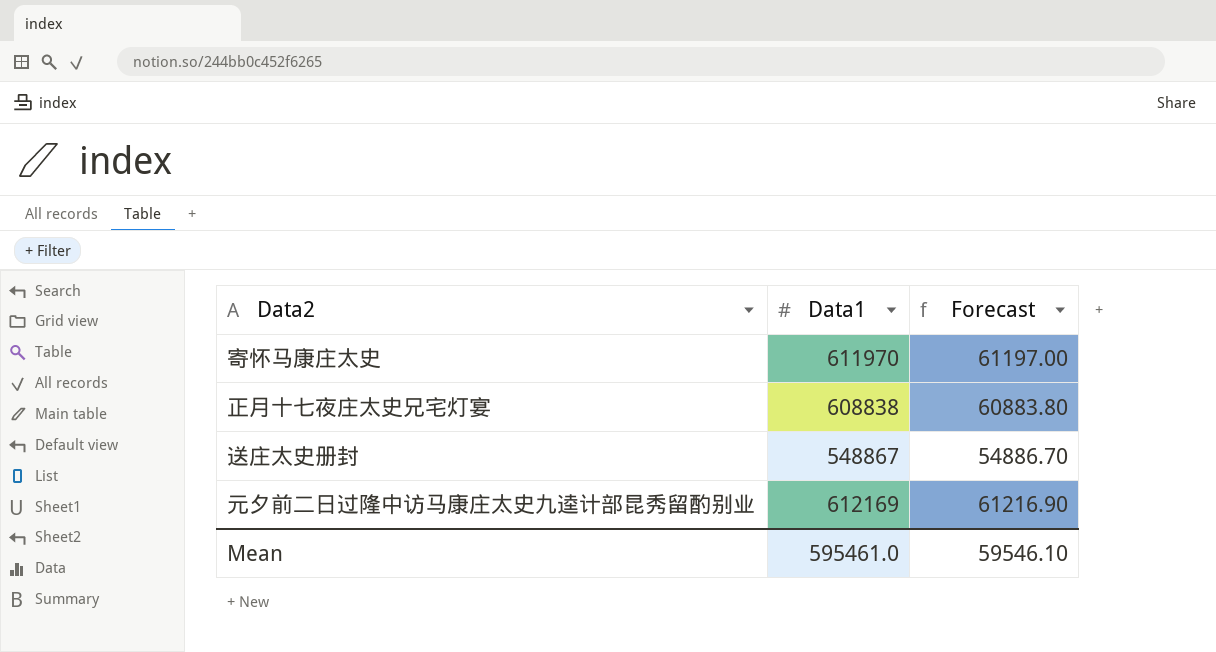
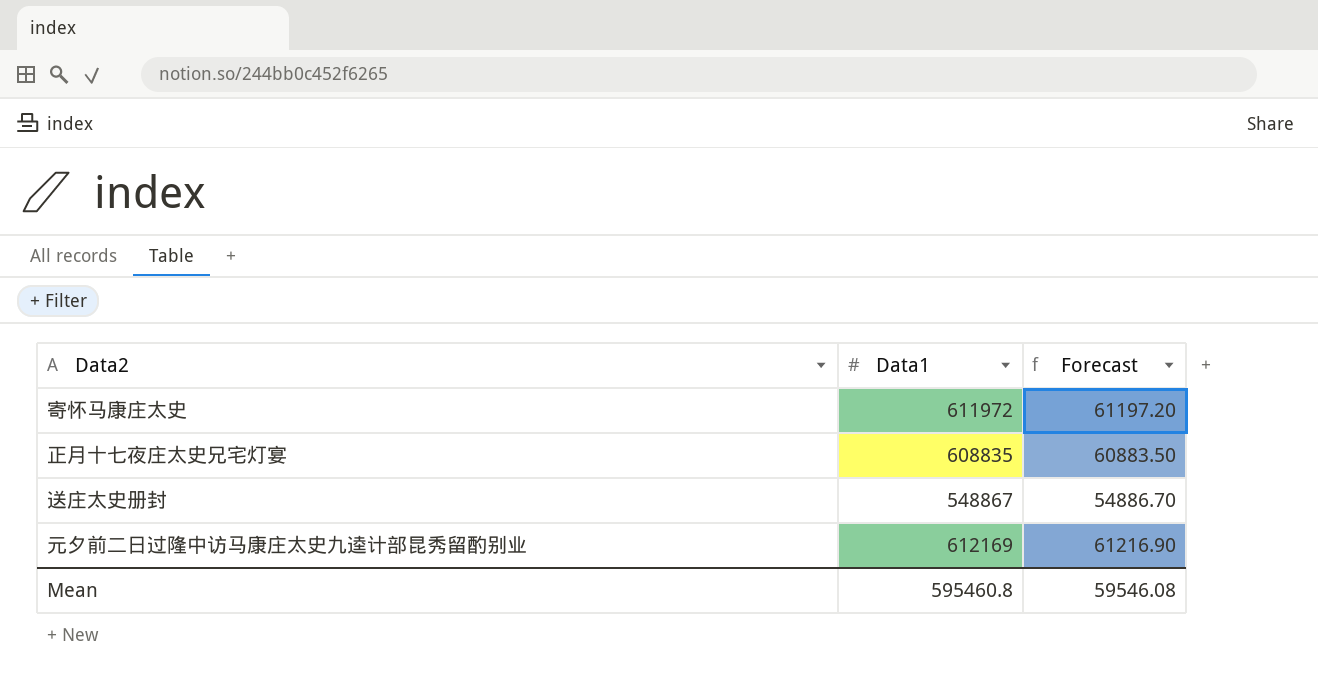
寄怀马康庄太史 | Data1: 611970 -> 611972
寄怀马康庄太史 | Forecast: 61197.00 -> 61197.20
正月十七夜庄太史兄宅灯宴 | Data1: 608838 -> 608835
正月十七夜庄太史兄宅灯宴 | Forecast: 60883.80 -> 60883.50
Mean | Data1: 595461.0 -> 595460.8
Mean | Forecast: 59546.10 -> 59546.08

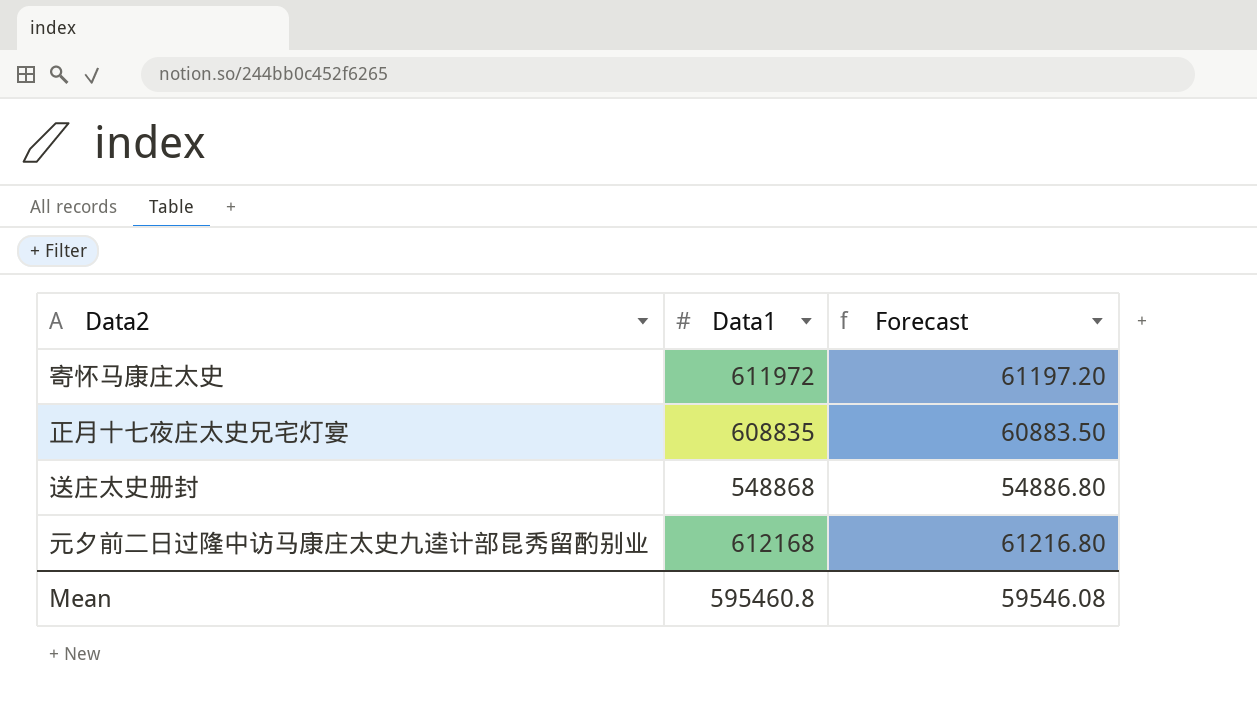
送庄太史册封 | Data1: 548867 -> 548868
送庄太史册封 | Forecast: 54886.70 -> 54886.80
元夕前二日过隆中访马康庄太史九逵计部昆秀留酌别业 | Data1: 612169 -> 612168
元夕前二日过隆中访马康庄太史九逵计部昆秀留酌别业 | Forecast: 61216.90 -> 61216.80

